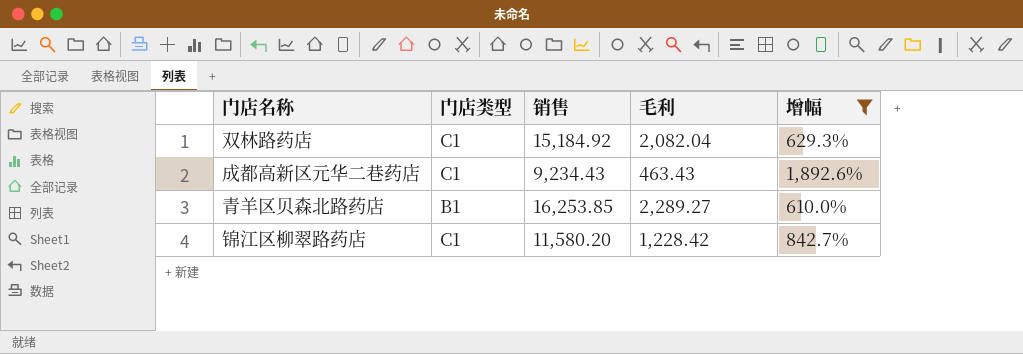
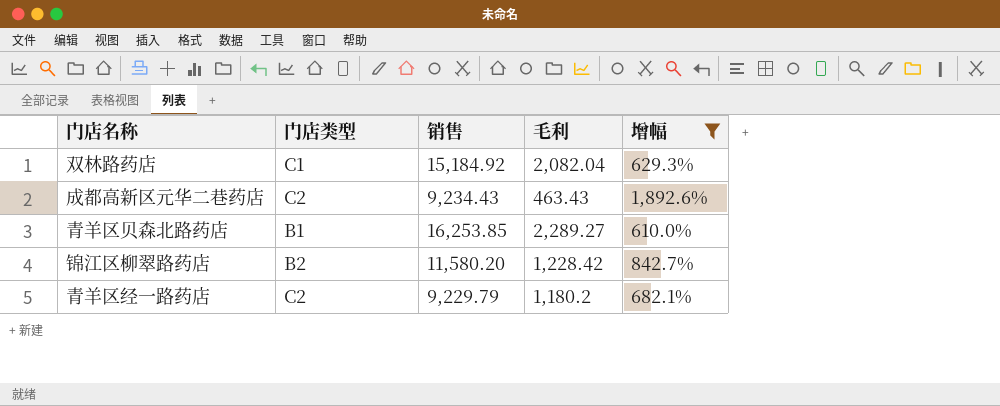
成都高新区元华二巷药店 | 门店类型: C1 -> C2
锦江区柳翠路药店 | 门店类型: C1 -> B2
row 青羊区经一路药店: none -> C2 | 9,229.79 | 1,180.2 | 682.1%

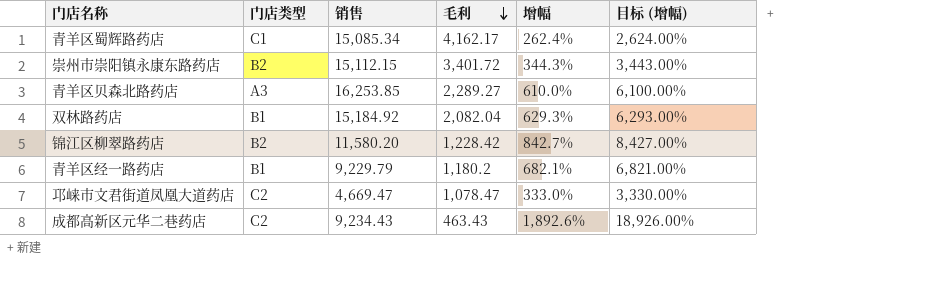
filter: 增幅 >= 610.0% -> none
row order: none -> 毛利 descending
column 目标 (增幅) | formula: none -> [增幅] * 10
青羊区贝森北路药店 | 门店类型: B1 -> A3
双林路药店 | 门店类型: C1 -> B1
青羊区经一路药店 | 门店类型: C2 -> B1

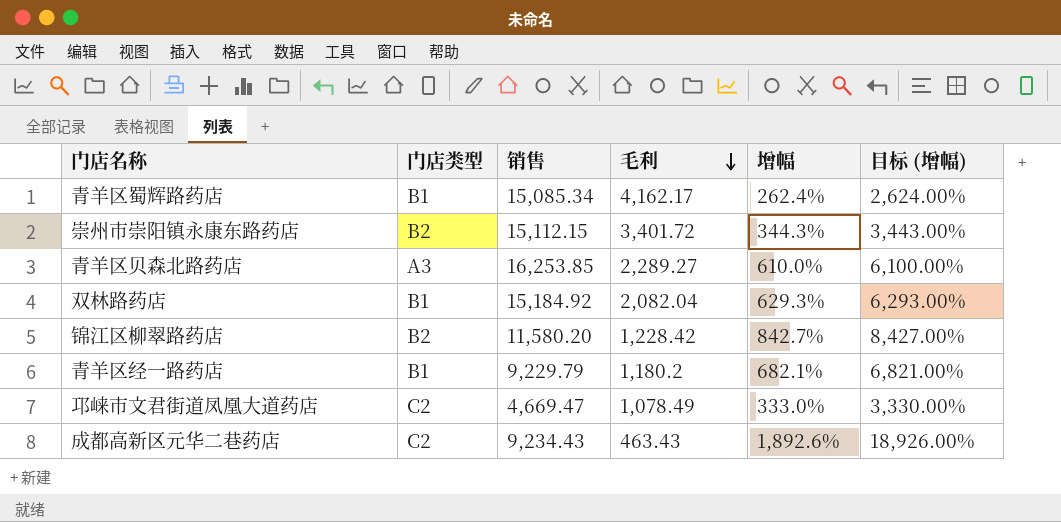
青羊区蜀辉路药店 | 门店类型: C1 -> B1
邛崃市文君街道凤凰大道药店 | 毛利: 1,078.47 -> 1,078.49

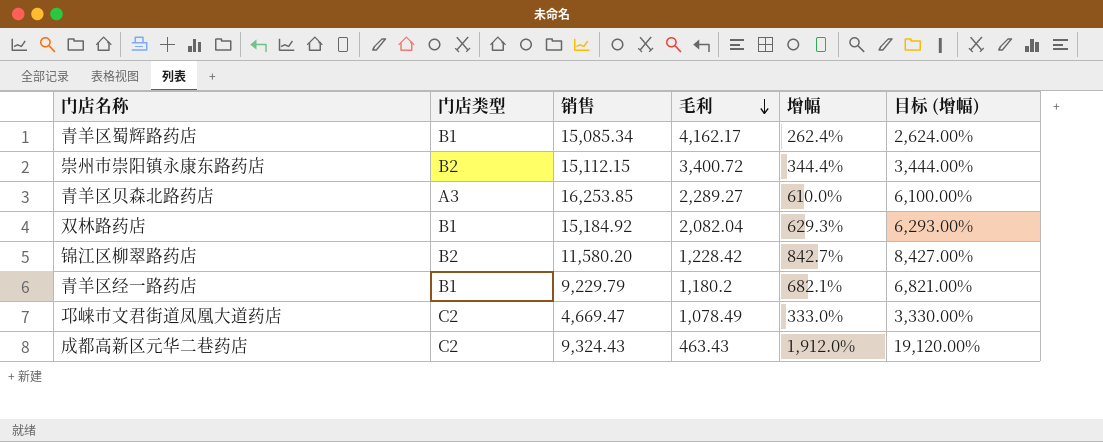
崇州市崇阳镇永康东路药店 | 毛利: 3,401.72 -> 3,400.72
崇州市崇阳镇永康东路药店 | 增幅: 344.3% -> 344.4%
崇州市崇阳镇永康东路药店 | 目标 (增幅): 3,443.00% -> 3,444.00%
成都高新区元华二巷药店 | 销售: 9,234.43 -> 9,324.43
成都高新区元华二巷药店 | 增幅: 1,892.6% -> 1,912.0%
成都高新区元华二巷药店 | 目标 (增幅): 18,926.00% -> 19,120.00%

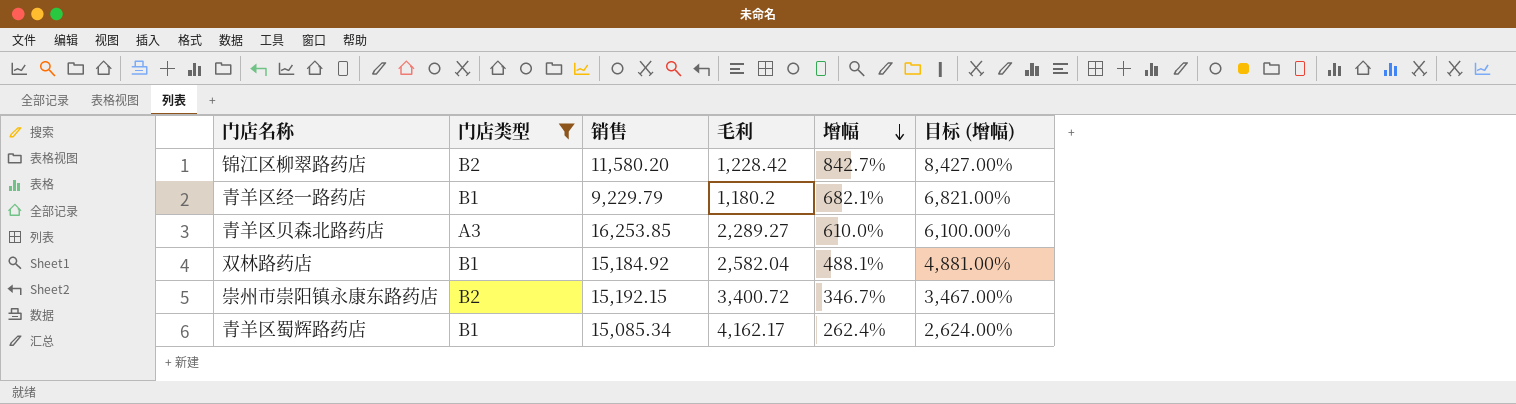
filter: none -> 门店类型 != C2
row order: 毛利 descending -> 增幅 descending
双林路药店 | 毛利: 2,082.04 -> 2,582.04
双林路药店 | 增幅: 629.3% -> 488.1%
双林路药店 | 目标 (增幅): 6,293.00% -> 4,881.00%
崇州市崇阳镇永康东路药店 | 销售: 15,112.15 -> 15,192.15
崇州市崇阳镇永康东路药店 | 增幅: 344.4% -> 346.7%
崇州市崇阳镇永康东路药店 | 目标 (增幅): 3,444.00% -> 3,467.00%

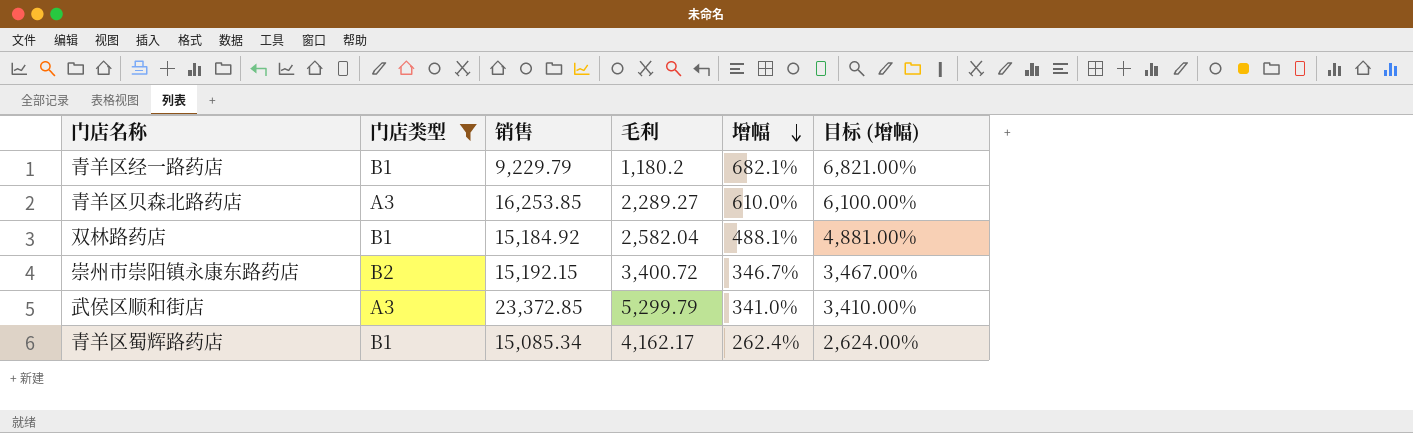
row 锦江区柳翠路药店: B2 | 11,580.20 | 1,228.42 | 842.7% | 8,427.00% -> none
row 武侯区顺和街店: none -> A3 | 23,372.85 | 5,299.79 | 341.0% | 3,410.00%

